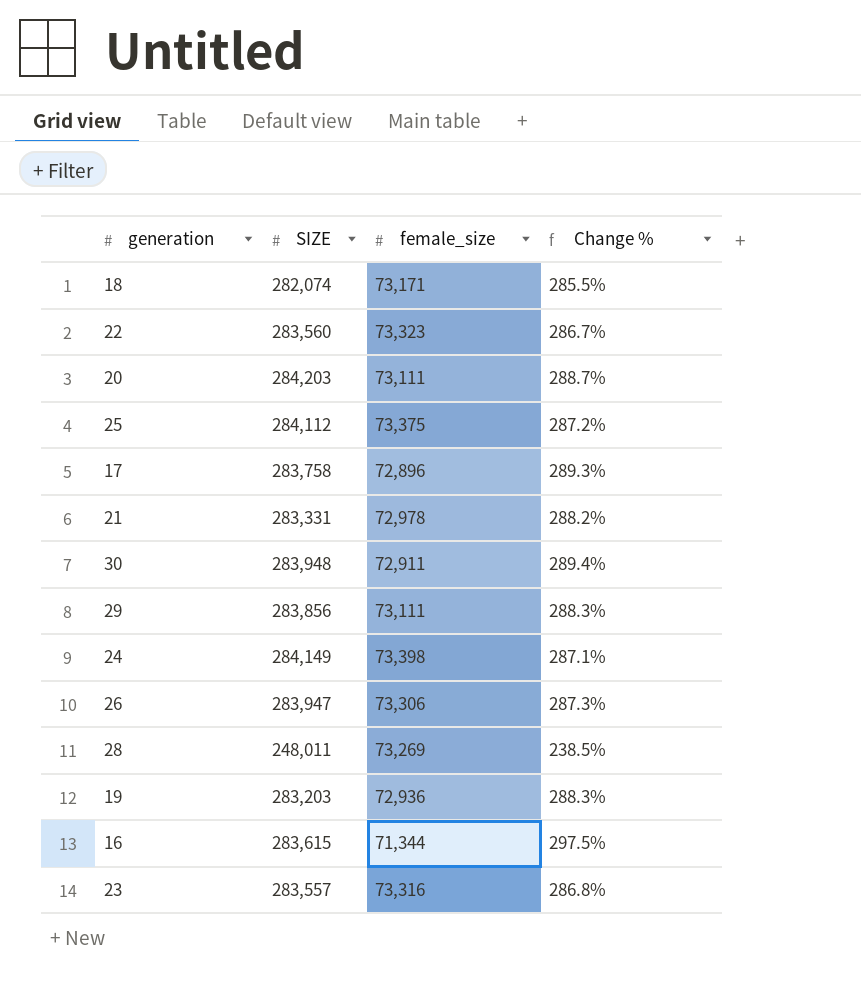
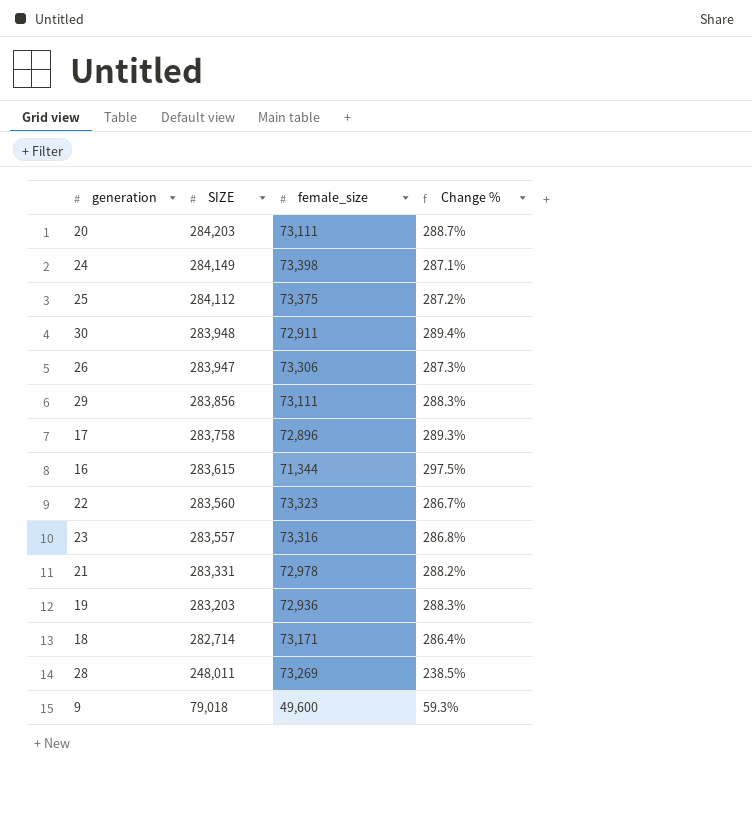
row order: none -> SIZE descending
18 | SIZE: 282,074 -> 282,714
18 | Change %: 285.5% -> 286.4%
row 9: none -> 79,018 | 49,600 | 59.3%

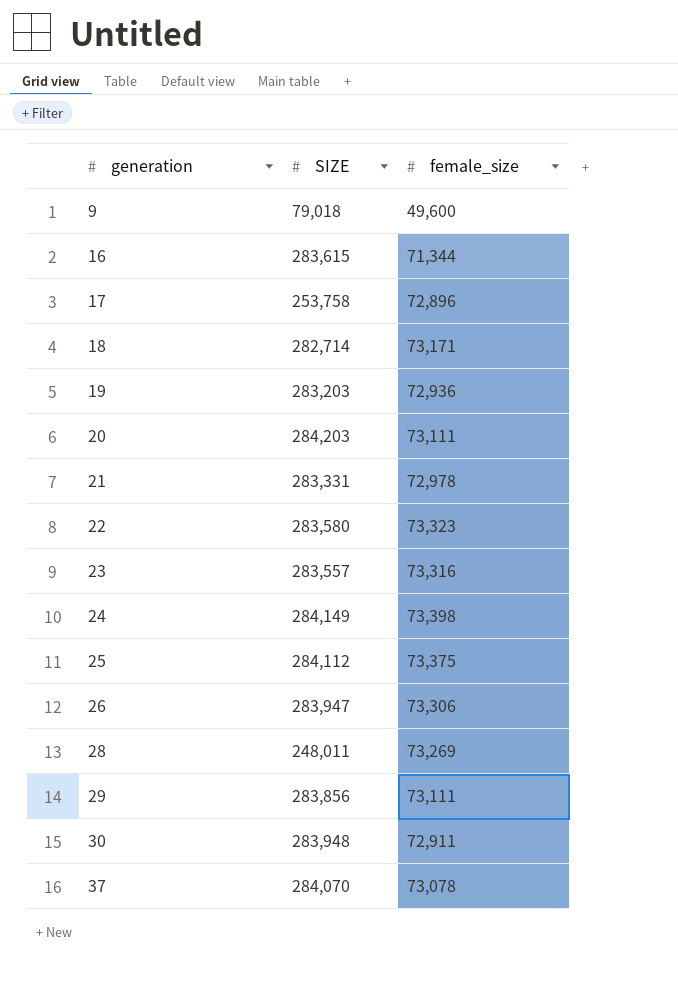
row order: SIZE descending -> generation ascending
column Change % | formula: ([SIZE] - [female_size]) / [female_size] -> none
17 | SIZE: 283,758 -> 253,758
22 | SIZE: 283,560 -> 283,580
row 37: none -> 284,070 | 73,078

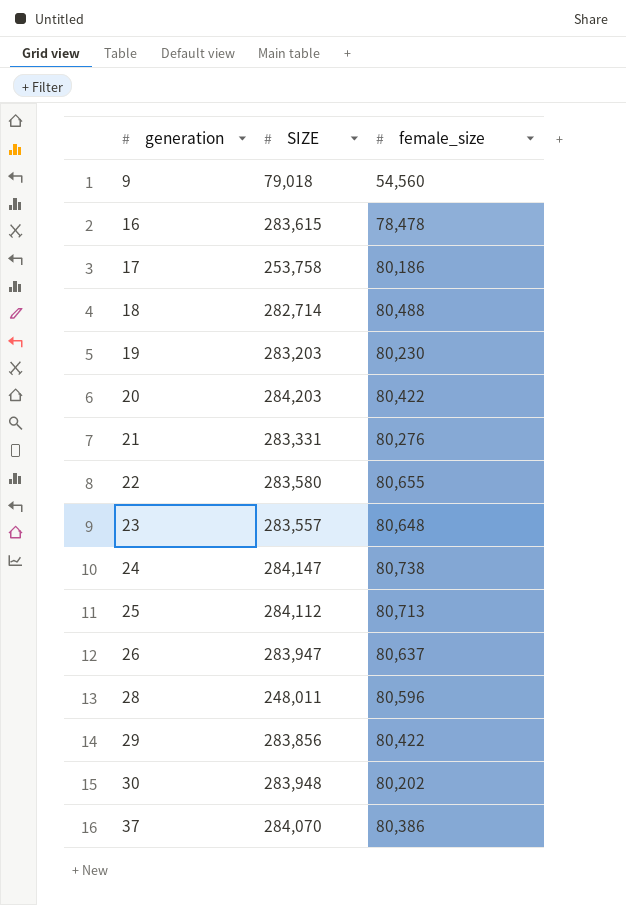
9 | female_size: 49,600 -> 54,560
16 | female_size: 71,344 -> 78,478
17 | female_size: 72,896 -> 80,186
18 | female_size: 73,171 -> 80,488
19 | female_size: 72,936 -> 80,230
20 | female_size: 73,111 -> 80,422
21 | female_size: 72,978 -> 80,276
22 | female_size: 73,323 -> 80,655
23 | female_size: 73,316 -> 80,648
24 | SIZE: 284,149 -> 284,147
24 | female_size: 73,398 -> 80,738
25 | female_size: 73,375 -> 80,713
26 | female_size: 73,306 -> 80,637
28 | female_size: 73,269 -> 80,596
29 | female_size: 73,111 -> 80,422
30 | female_size: 72,911 -> 80,202
37 | female_size: 73,078 -> 80,386

